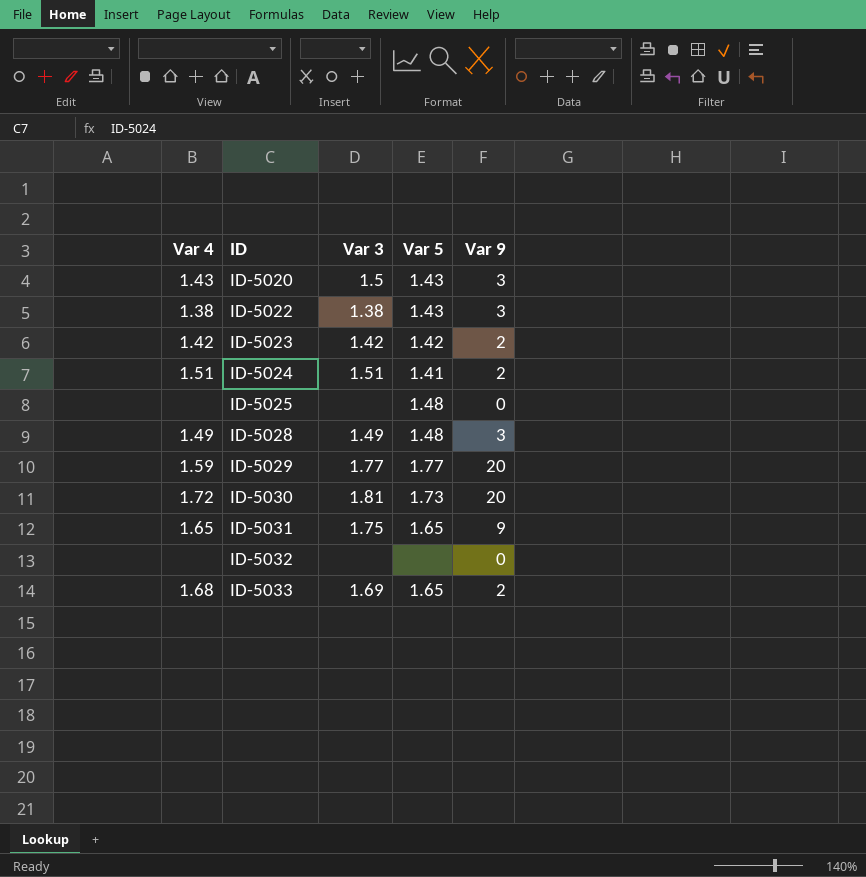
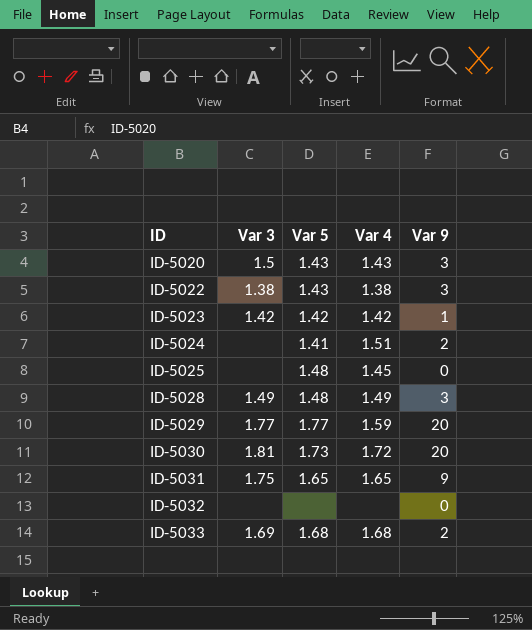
column Var 4 | position: 1 -> 4
ID-5023 | Var 9: 2 -> 1
ID-5024 | Var 3: 1.51 -> none
ID-5025 | Var 4: none -> 1.45
ID-5033 | Var 5: 1.65 -> 1.68

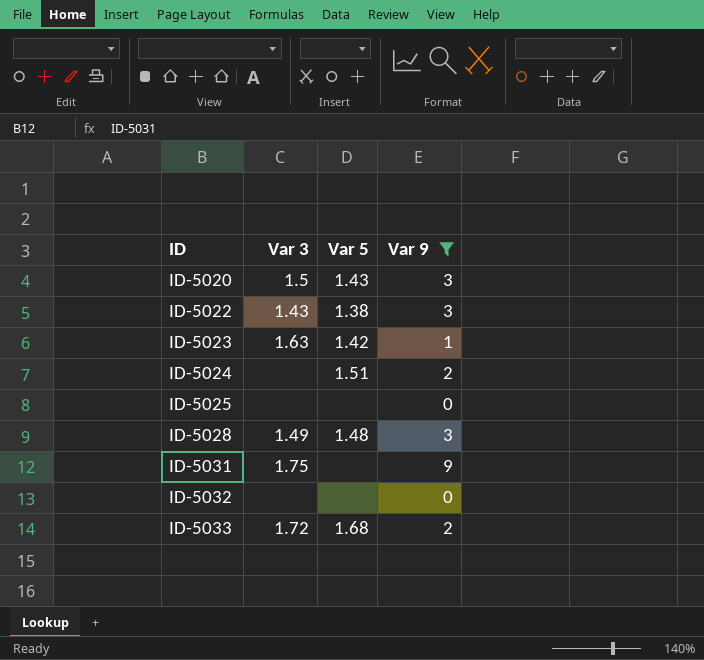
filter: none -> Var 9 != 20
column Var 4 | position: 4 -> none
ID-5022 | Var 3: 1.38 -> 1.43
ID-5022 | Var 5: 1.43 -> 1.38
ID-5023 | Var 3: 1.42 -> 1.63
ID-5024 | Var 5: 1.41 -> 1.51
ID-5025 | Var 5: 1.48 -> none
ID-5031 | Var 5: 1.65 -> none
ID-5033 | Var 3: 1.69 -> 1.72

